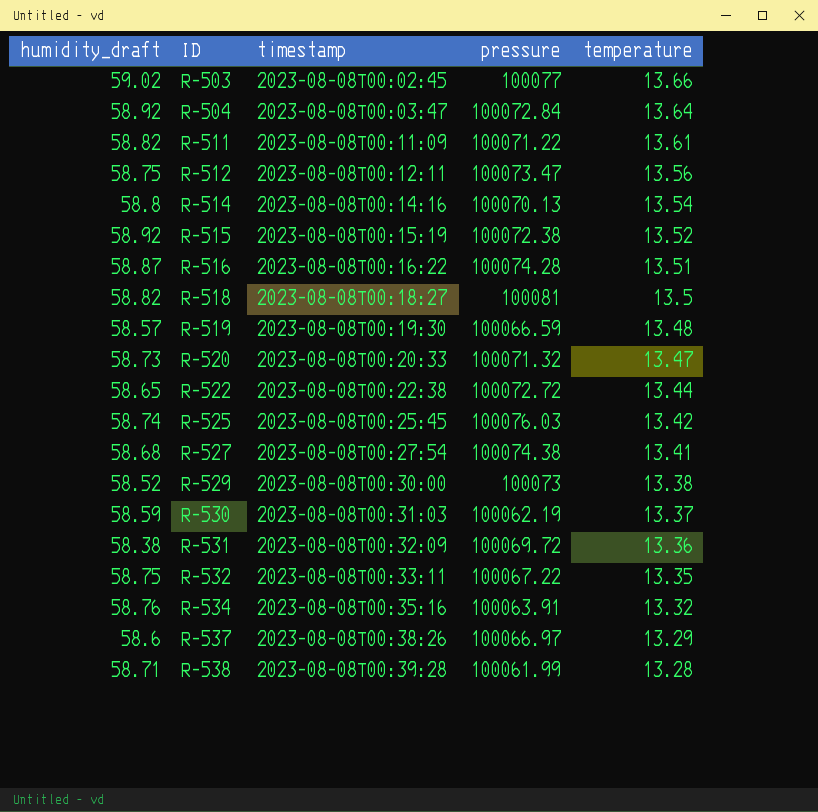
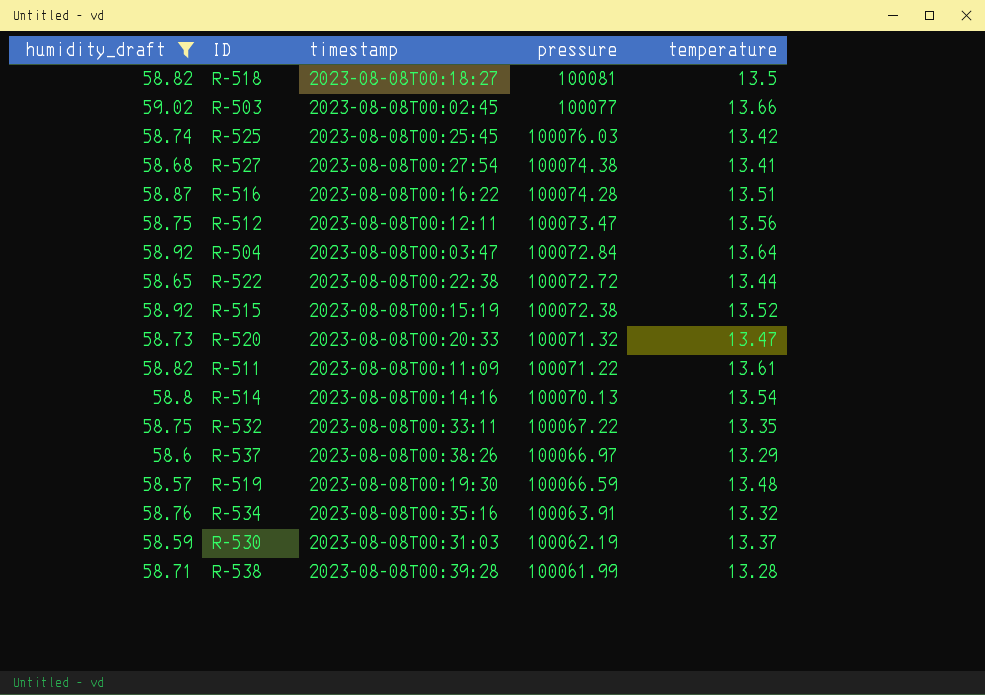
filter: none -> humidity_draft >= 58.57
row order: ID ascending -> pressure descending

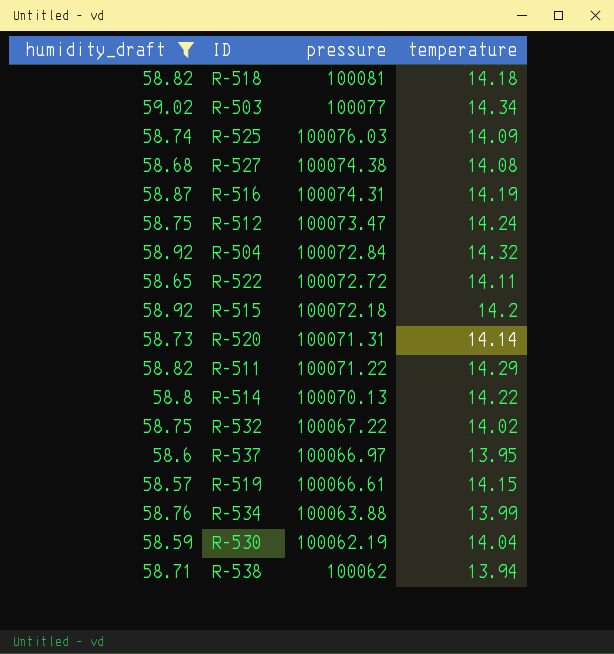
column timestamp | position: 3 -> none
R-518 | temperature: 13.5 -> 14.18
R-503 | temperature: 13.66 -> 14.34
R-525 | temperature: 13.42 -> 14.09
R-527 | temperature: 13.41 -> 14.08
R-516 | pressure: 100074.28 -> 100074.31
R-516 | temperature: 13.51 -> 14.19
R-512 | temperature: 13.56 -> 14.24
R-504 | temperature: 13.64 -> 14.32
R-522 | temperature: 13.44 -> 14.11
R-515 | pressure: 100072.38 -> 100072.18
R-515 | temperature: 13.52 -> 14.2
R-520 | pressure: 100071.32 -> 100071.31
R-520 | temperature: 13.47 -> 14.14
R-511 | temperature: 13.61 -> 14.29
R-514 | temperature: 13.54 -> 14.22
R-532 | temperature: 13.35 -> 14.02
R-537 | temperature: 13.29 -> 13.95
R-519 | pressure: 100066.59 -> 100066.61
R-519 | temperature: 13.48 -> 14.15
R-534 | pressure: 100063.91 -> 100063.88
R-534 | temperature: 13.32 -> 13.99
R-530 | temperature: 13.37 -> 14.04
R-538 | pressure: 100061.99 -> 100062
R-538 | temperature: 13.28 -> 13.94

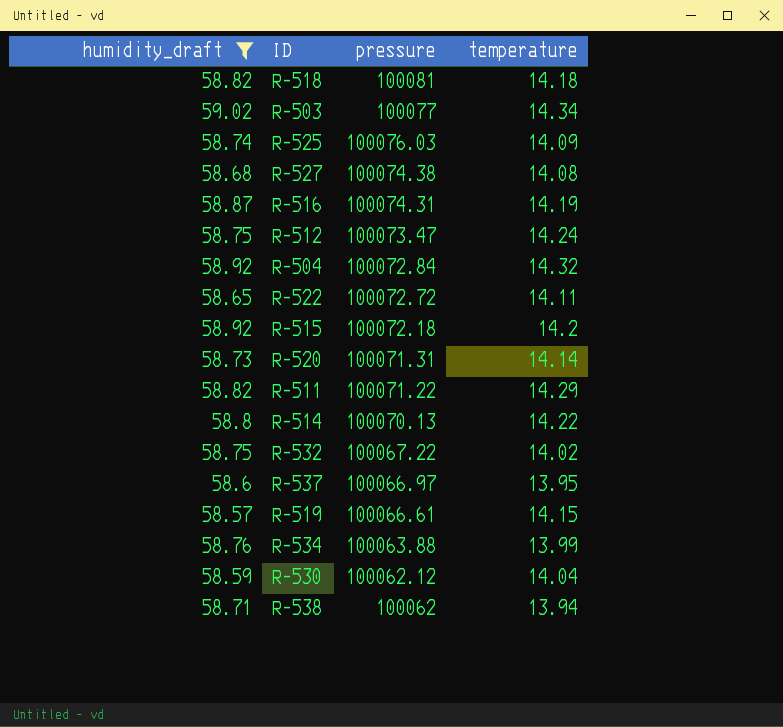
R-530 | pressure: 100062.19 -> 100062.12

